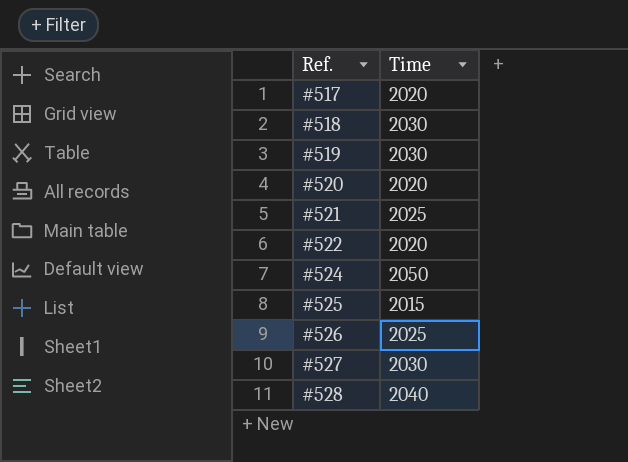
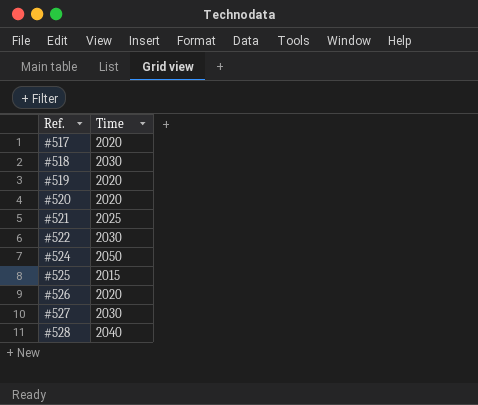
#519 | Time: 2030 -> 2020
#522 | Time: 2020 -> 2030
#526 | Time: 2025 -> 2020

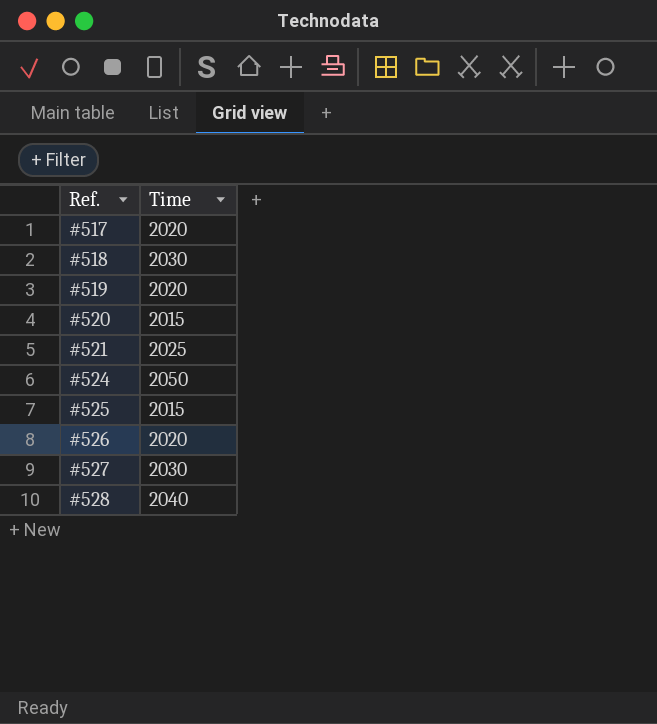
row #522: 2030 -> none
#520 | Time: 2020 -> 2015

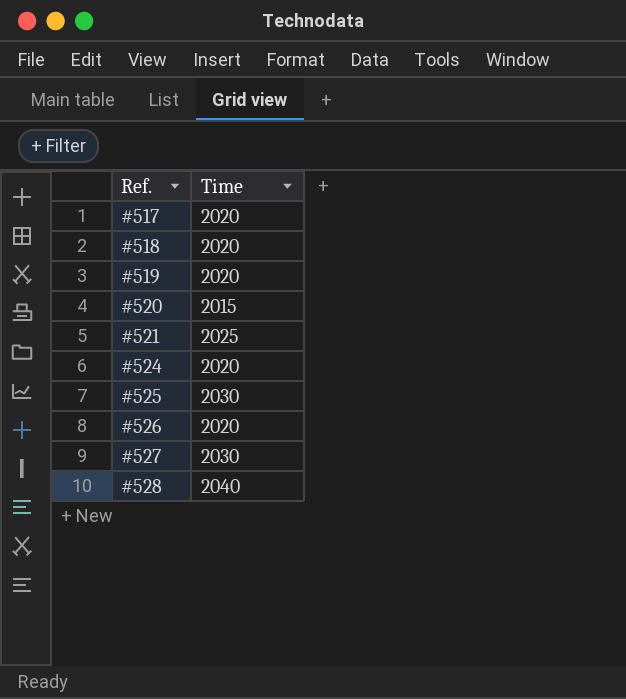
#518 | Time: 2030 -> 2020
#524 | Time: 2050 -> 2020
#525 | Time: 2015 -> 2030

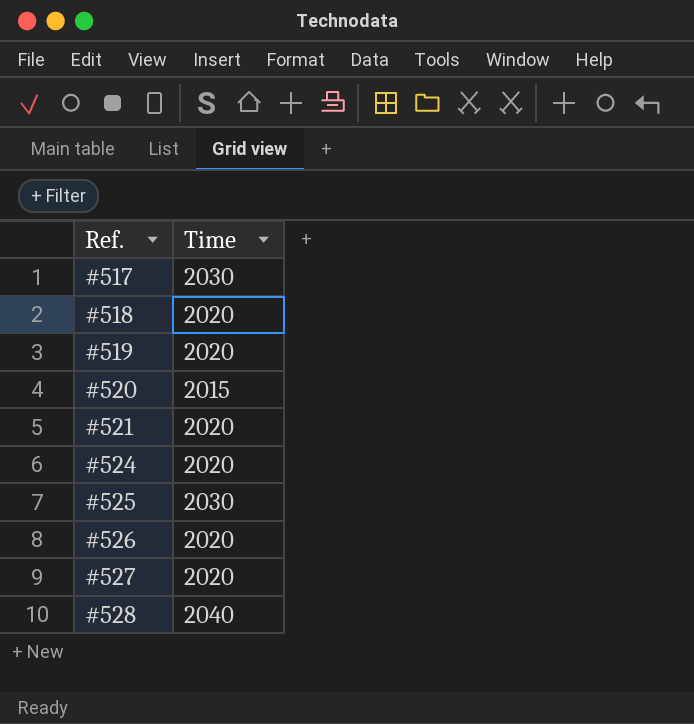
#517 | Time: 2020 -> 2030
#521 | Time: 2025 -> 2020
#527 | Time: 2030 -> 2020

